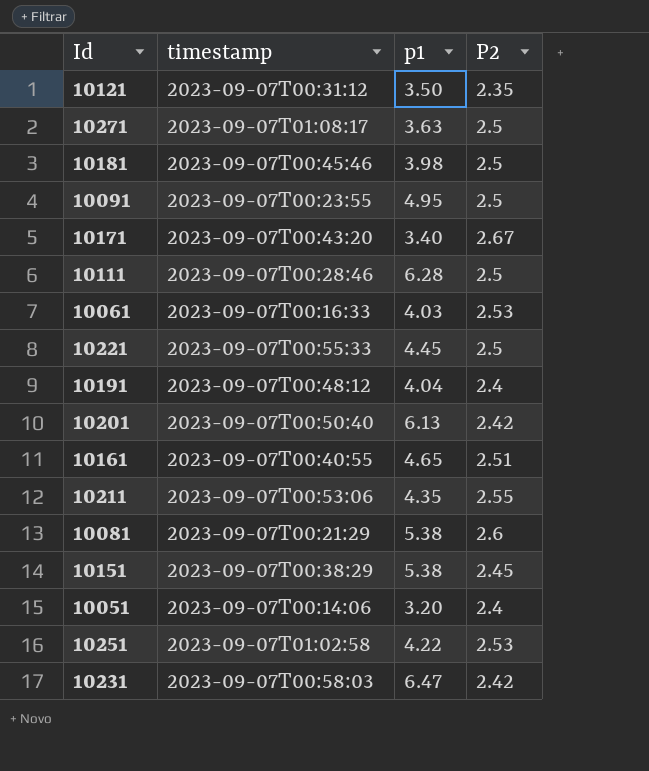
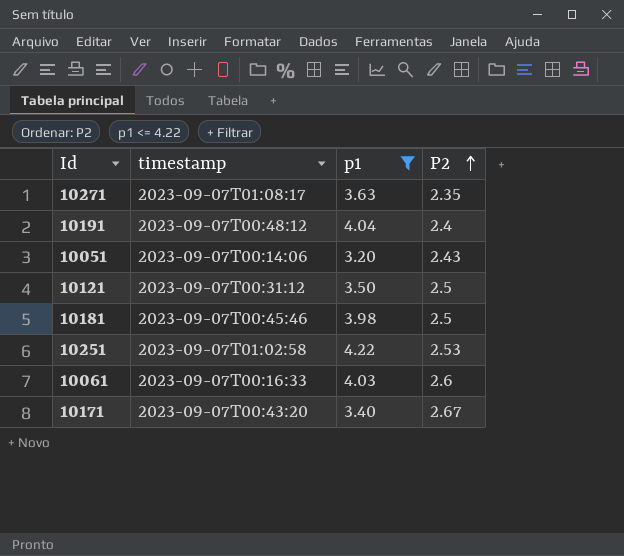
filter: none -> p1 <= 4.22
row order: none -> P2 ascending
10271 | P2: 2.5 -> 2.35
10051 | P2: 2.4 -> 2.43
10121 | P2: 2.35 -> 2.5
10061 | P2: 2.53 -> 2.6

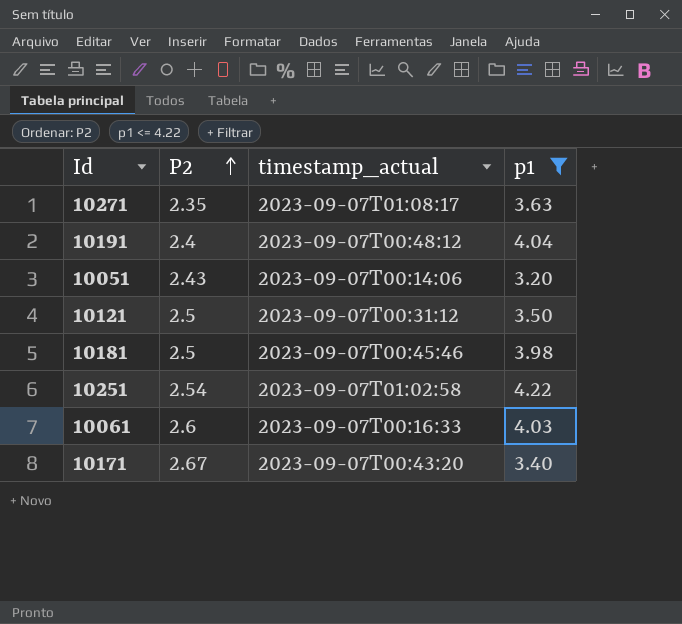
column P2 | position: 4 -> 2
column name: timestamp -> timestamp_actual
10251 | P2: 2.53 -> 2.54

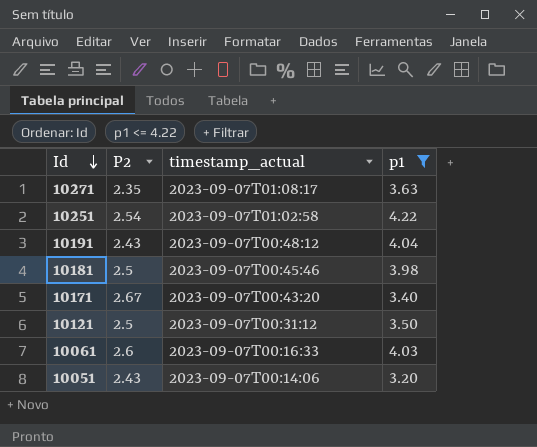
row order: P2 ascending -> Id descending
10191 | P2: 2.4 -> 2.43

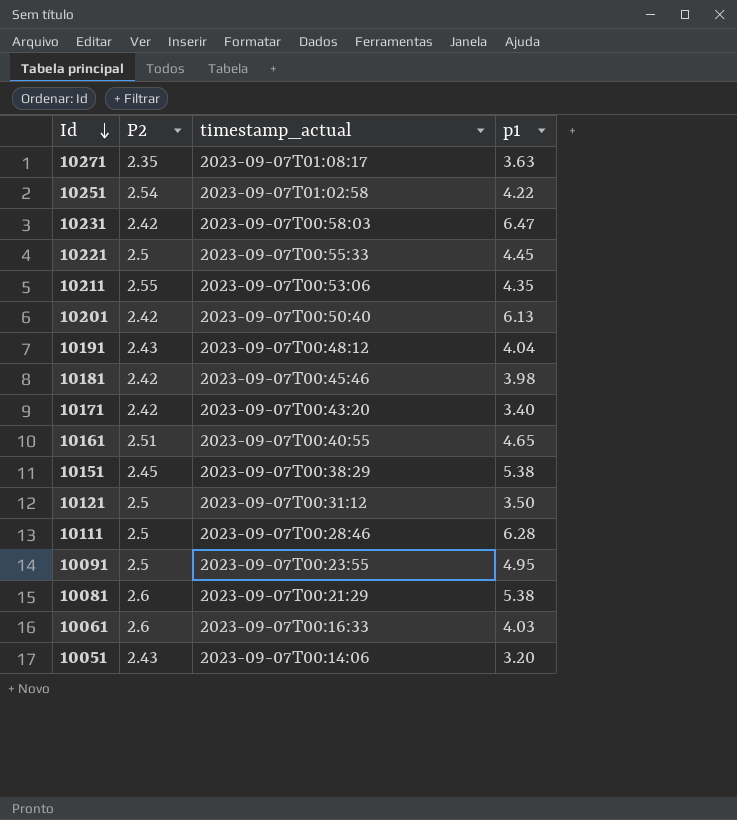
filter: p1 <= 4.22 -> none
10181 | P2: 2.5 -> 2.42
10171 | P2: 2.67 -> 2.42

